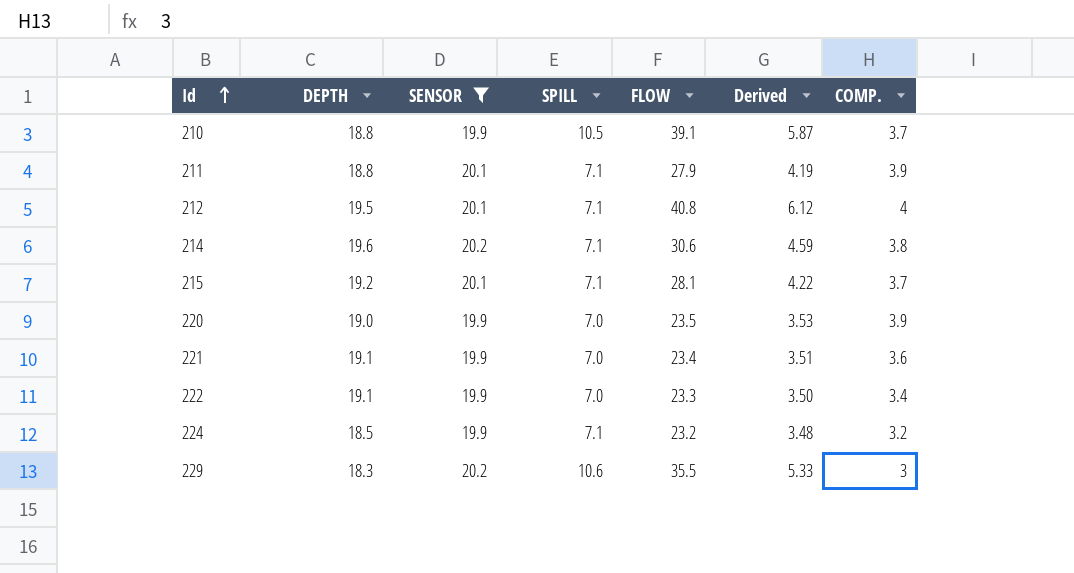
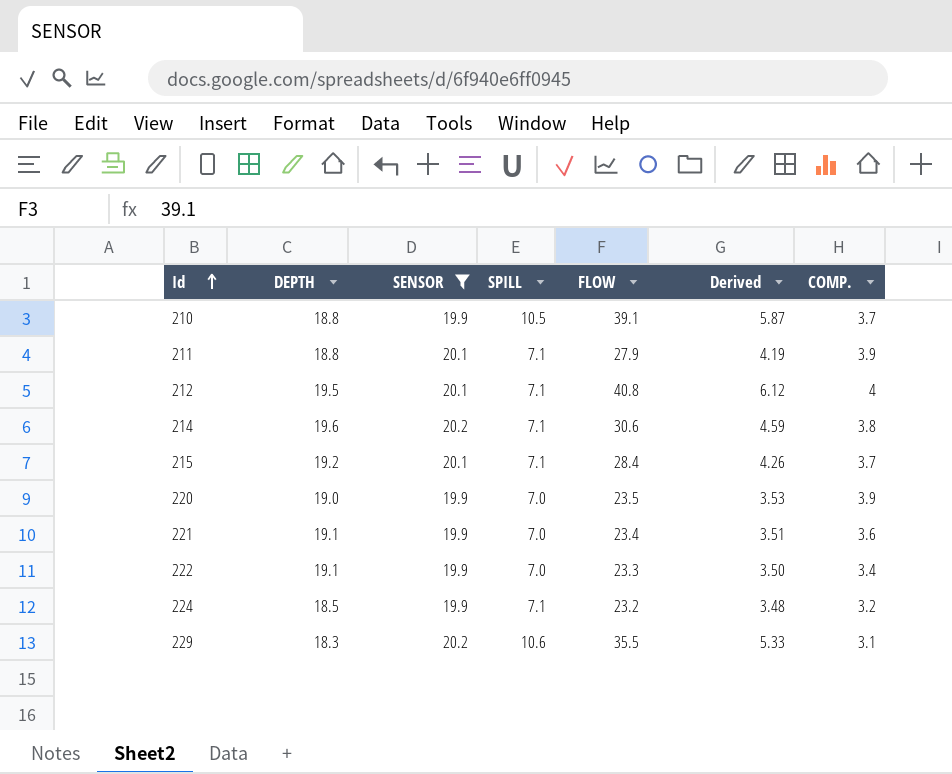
215 | FLOW: 28.1 -> 28.4
215 | Derived: 4.22 -> 4.26
229 | COMP.: 3 -> 3.1

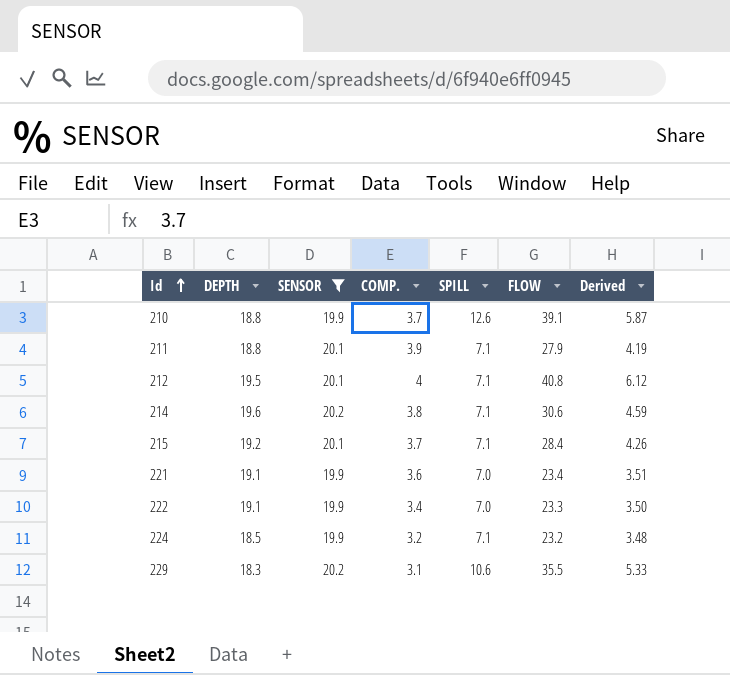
column COMP. | position: 7 -> 4
row 220: 19.0 | 19.9 | 7.0 | 23.5 | 3.53 | 3.9 -> none
210 | SPILL: 10.5 -> 12.6

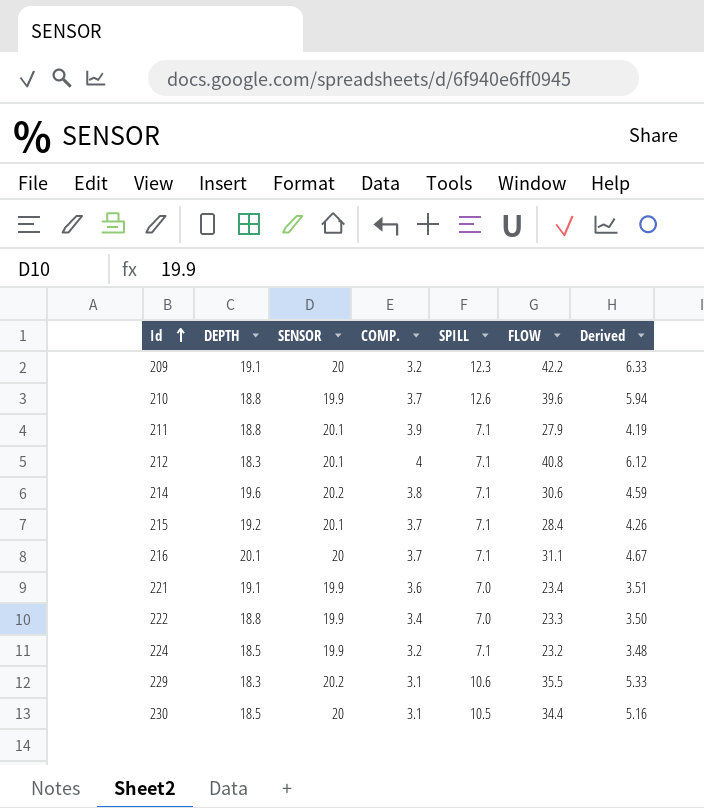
filter: SENSOR != 20 -> none
210 | FLOW: 39.1 -> 39.6
210 | Derived: 5.87 -> 5.94
212 | DEPTH: 19.5 -> 18.3
222 | DEPTH: 19.1 -> 18.8

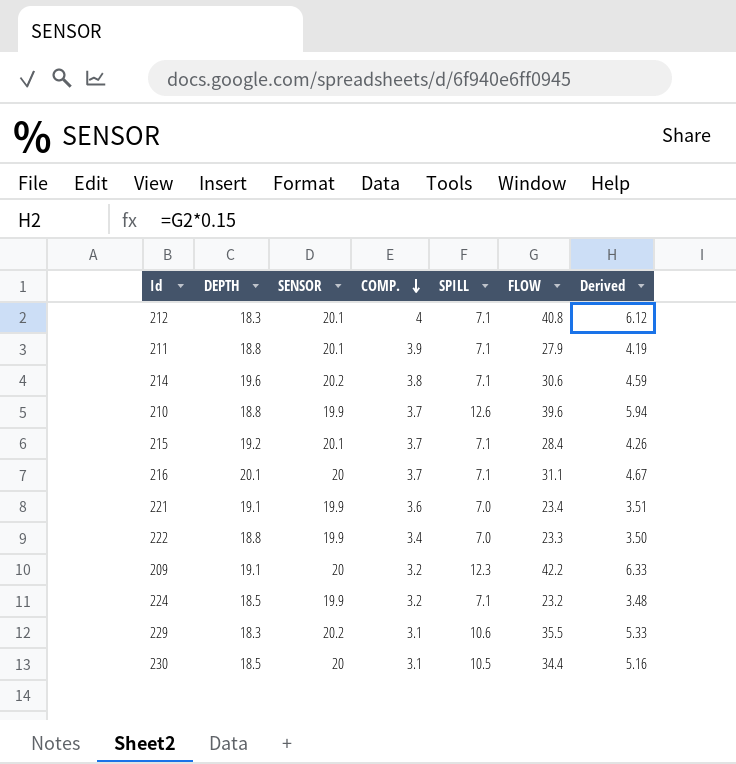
row order: Id ascending -> COMP. descending

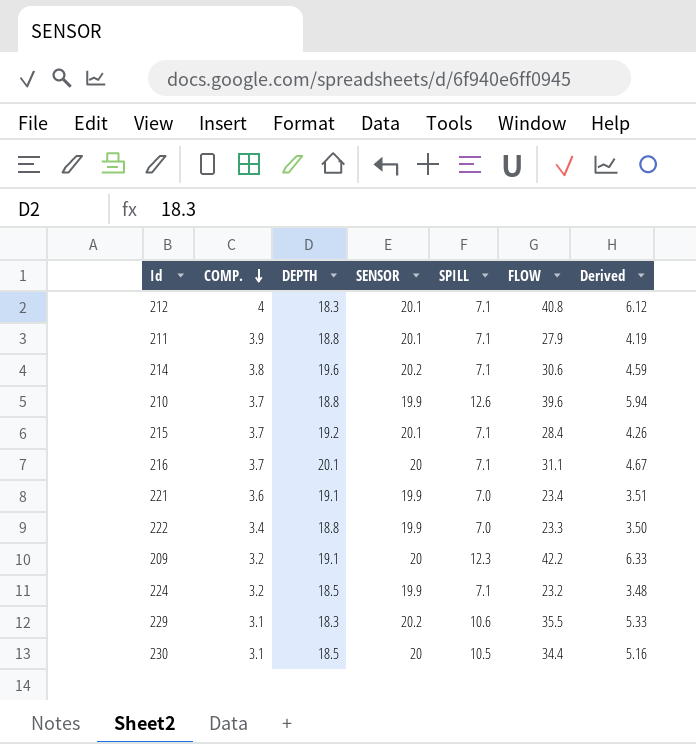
column COMP. | position: 4 -> 2

